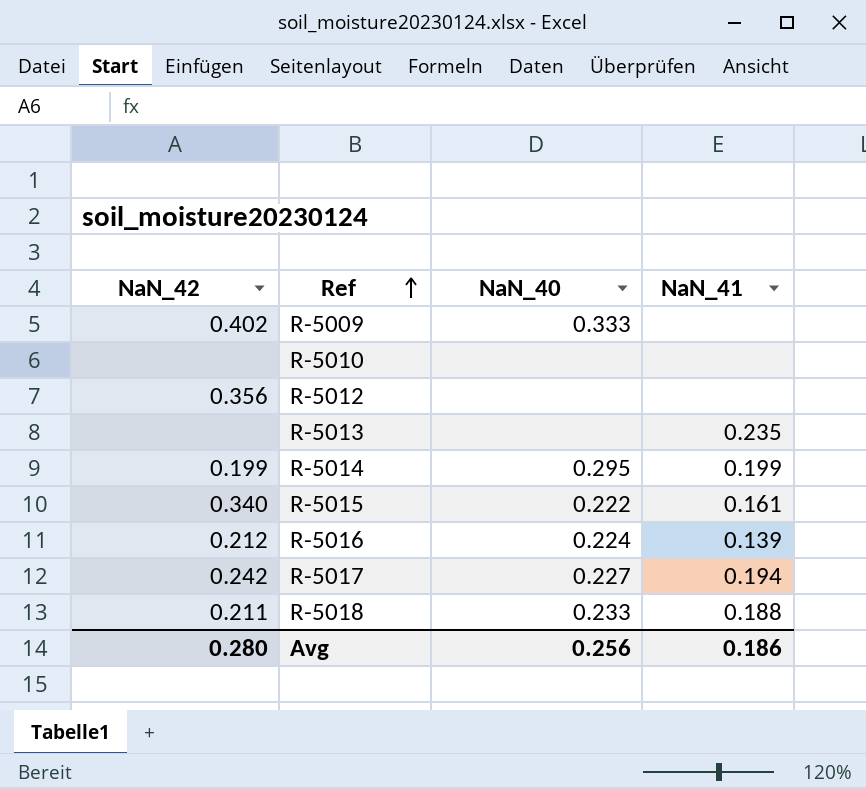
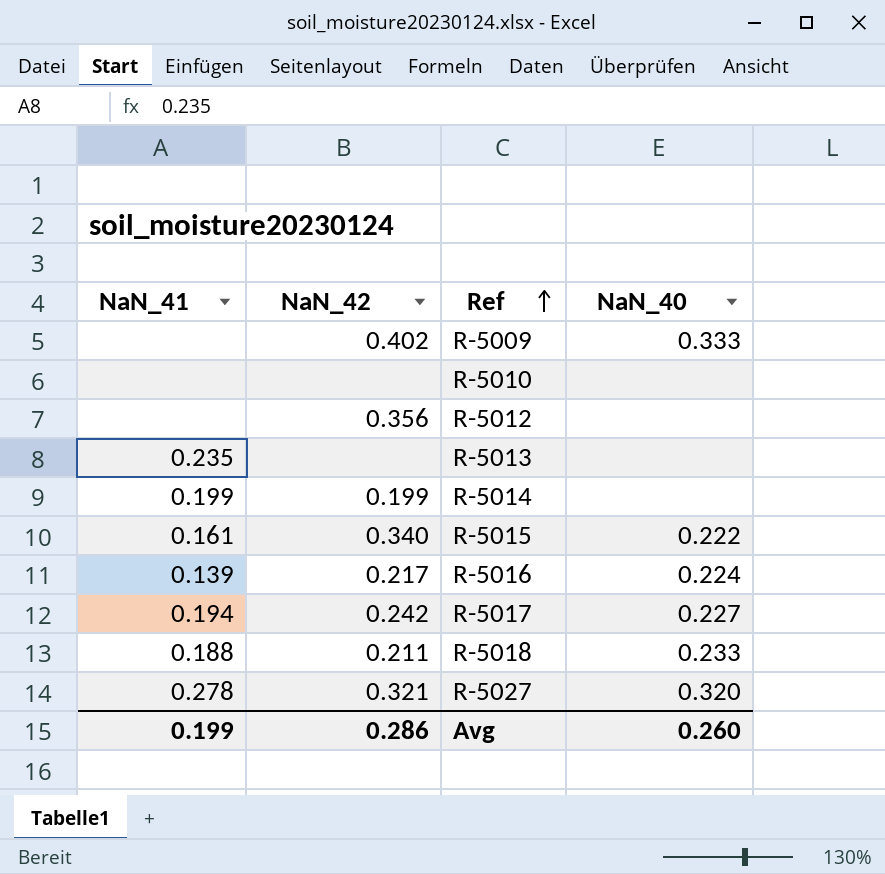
column NaN_41 | position: 4 -> 1
R-5014 | NaN_40: 0.295 -> none
R-5016 | NaN_42: 0.212 -> 0.217
row R-5027: none -> 0.278 | 0.321 | 0.320
Avg | NaN_41: 0.186 -> 0.199
Avg | NaN_42: 0.280 -> 0.286
Avg | NaN_40: 0.256 -> 0.260

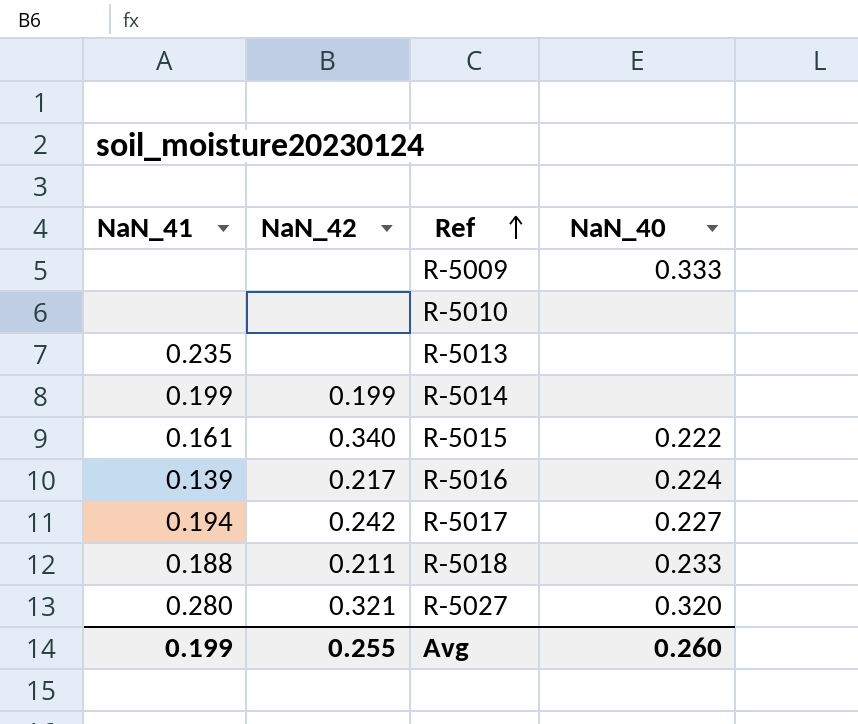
row R-5012: none | 0.356 | none -> none
R-5009 | NaN_42: 0.402 -> none
R-5027 | NaN_41: 0.278 -> 0.280
Avg | NaN_42: 0.286 -> 0.255

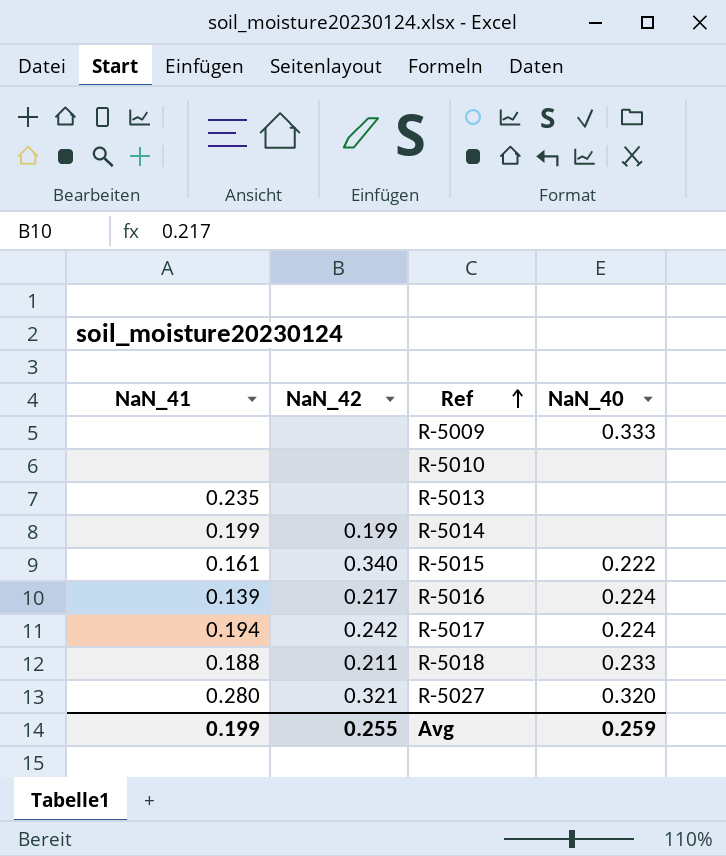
R-5017 | NaN_40: 0.227 -> 0.224
Avg | NaN_40: 0.260 -> 0.259

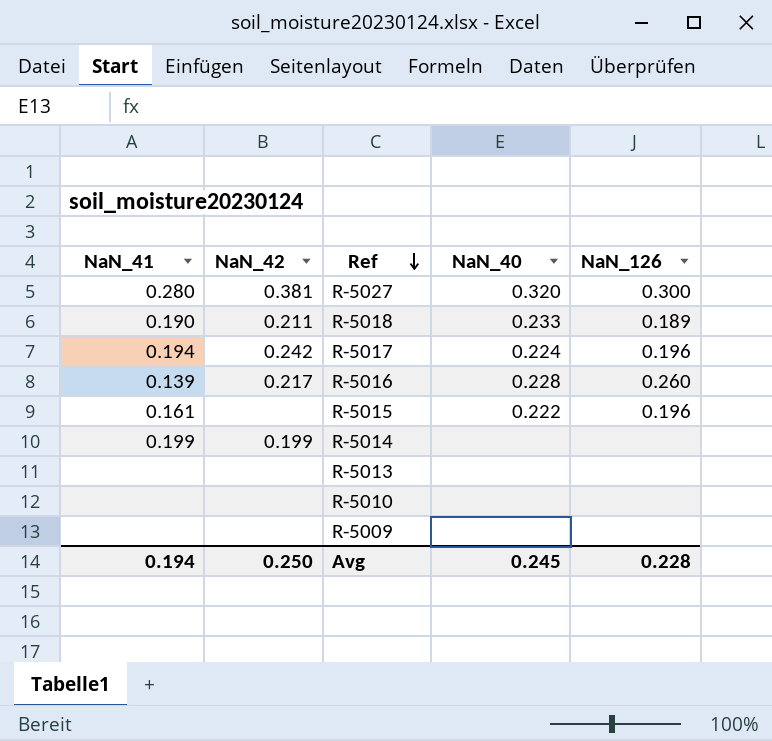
row order: Ref ascending -> Ref descending
column NaN_126 | position: none -> 5
R-5027 | NaN_42: 0.321 -> 0.381
R-5018 | NaN_41: 0.188 -> 0.190
R-5016 | NaN_40: 0.224 -> 0.228
R-5015 | NaN_42: 0.340 -> none
R-5013 | NaN_41: 0.235 -> none
R-5009 | NaN_40: 0.333 -> none
Avg | NaN_41: 0.199 -> 0.194
Avg | NaN_42: 0.255 -> 0.250
Avg | NaN_40: 0.259 -> 0.245

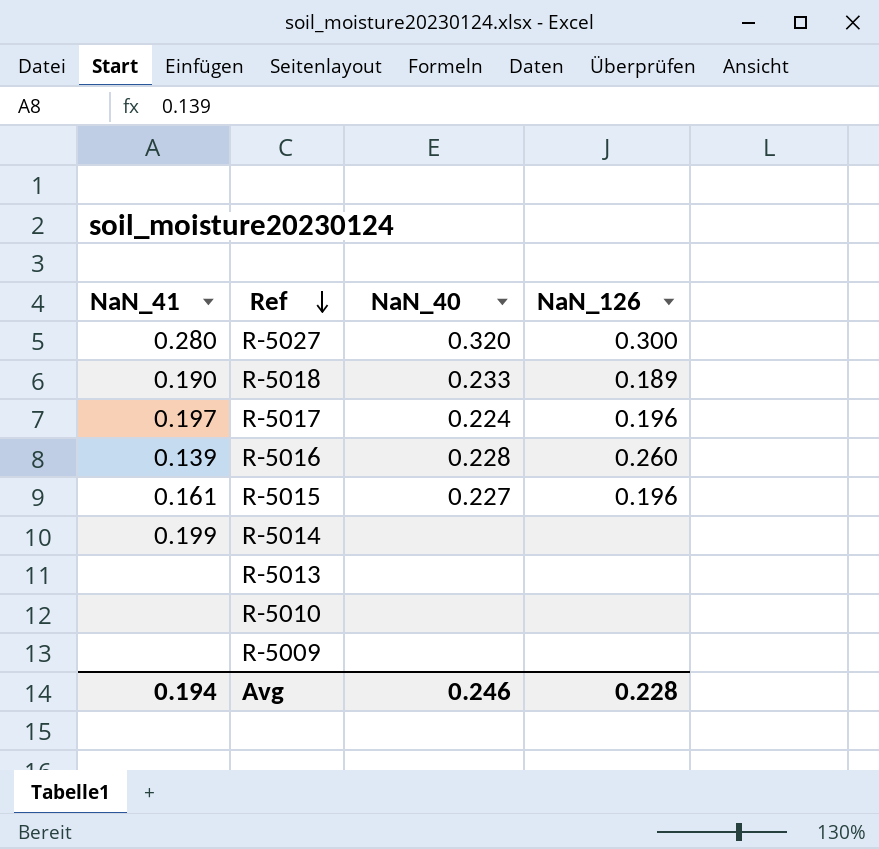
column NaN_42 | position: 2 -> none
R-5017 | NaN_41: 0.194 -> 0.197
R-5015 | NaN_40: 0.222 -> 0.227
Avg | NaN_40: 0.245 -> 0.246

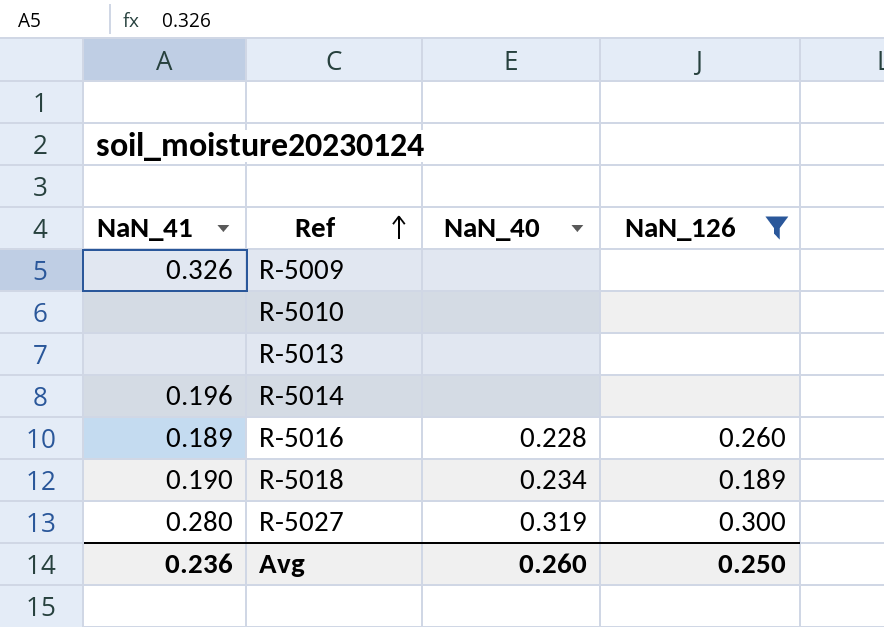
filter: none -> NaN_126 != 0.196
row order: Ref descending -> Ref ascending
R-5009 | NaN_41: none -> 0.326
R-5014 | NaN_41: 0.199 -> 0.196
R-5016 | NaN_41: 0.139 -> 0.189
R-5018 | NaN_40: 0.233 -> 0.234
R-5027 | NaN_40: 0.320 -> 0.319
Avg | NaN_41: 0.194 -> 0.236
Avg | NaN_40: 0.246 -> 0.260
Avg | NaN_126: 0.228 -> 0.250

